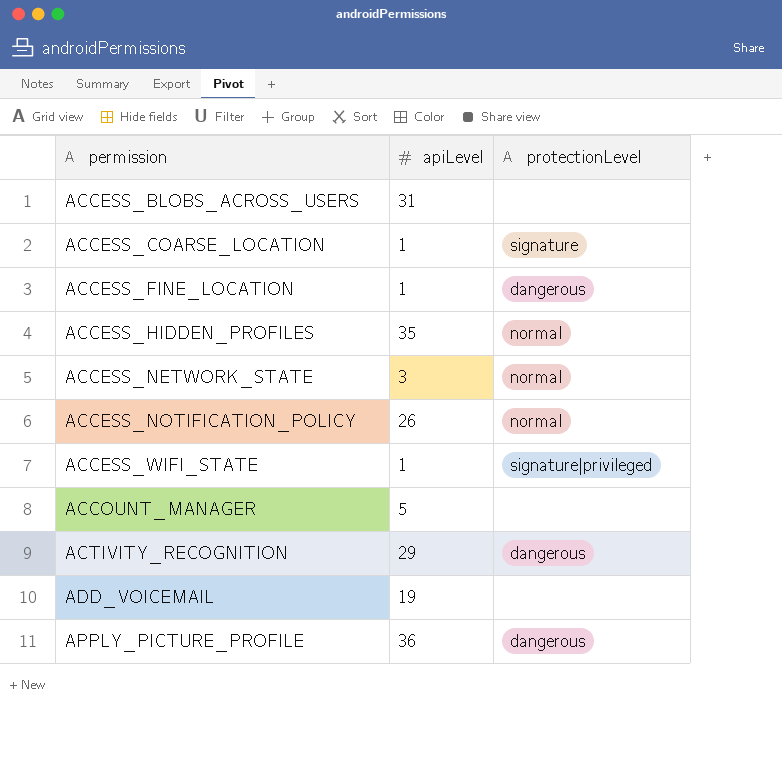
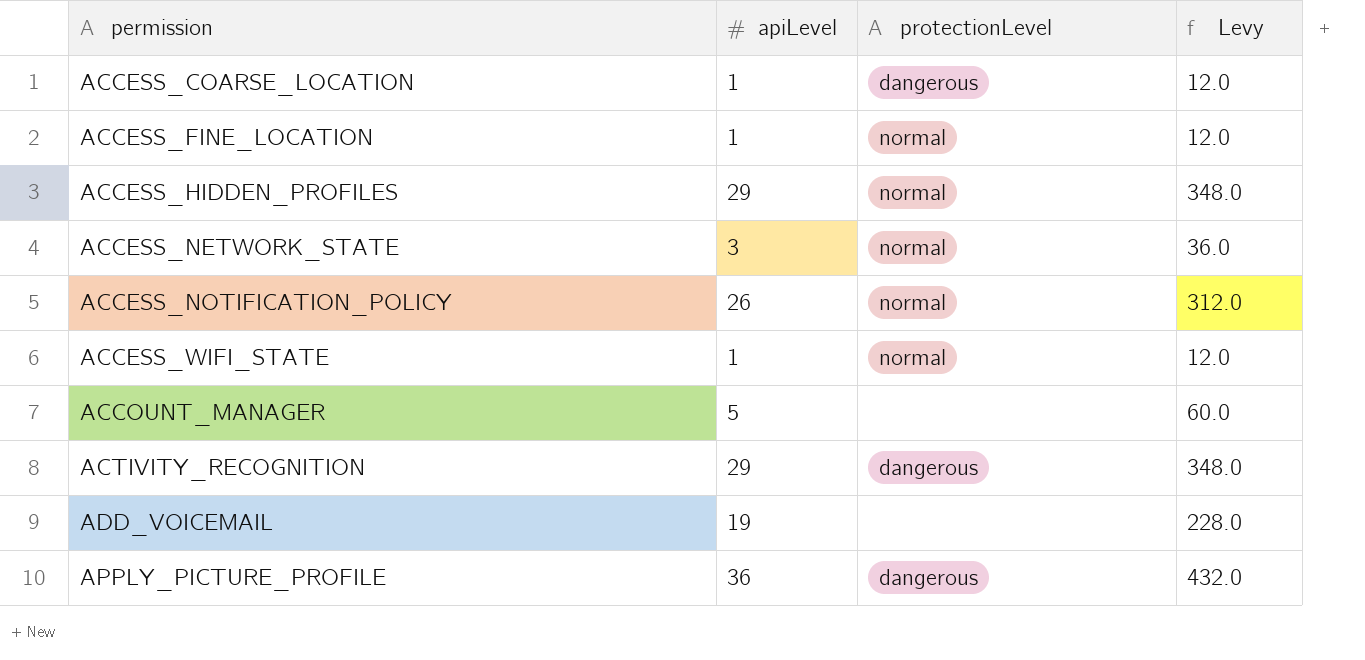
column Levy | formula: none -> [apiLevel] * 12
row ACCESS_BLOBS_ACROSS_USERS: 31 | none -> none
ACCESS_COARSE_LOCATION | protectionLevel: signature -> dangerous
ACCESS_FINE_LOCATION | protectionLevel: dangerous -> normal
ACCESS_HIDDEN_PROFILES | apiLevel: 35 -> 29
ACCESS_WIFI_STATE | protectionLevel: signature|privileged -> normal

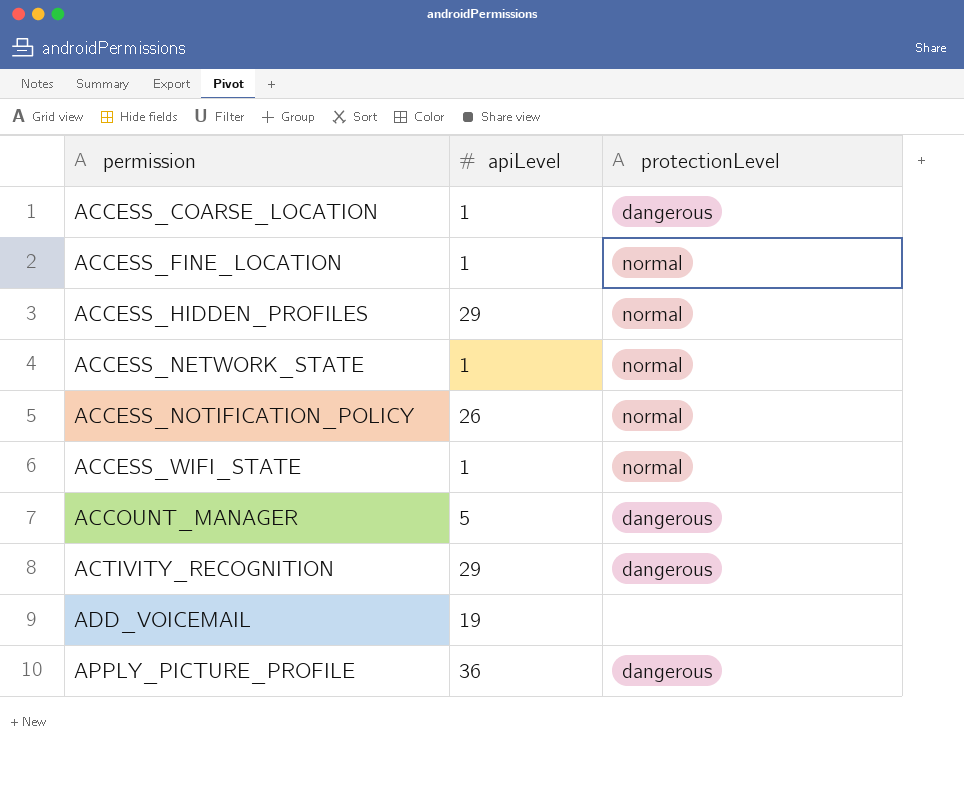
column Levy | formula: [apiLevel] * 12 -> none
ACCESS_NETWORK_STATE | apiLevel: 3 -> 1
ACCOUNT_MANAGER | protectionLevel: none -> dangerous

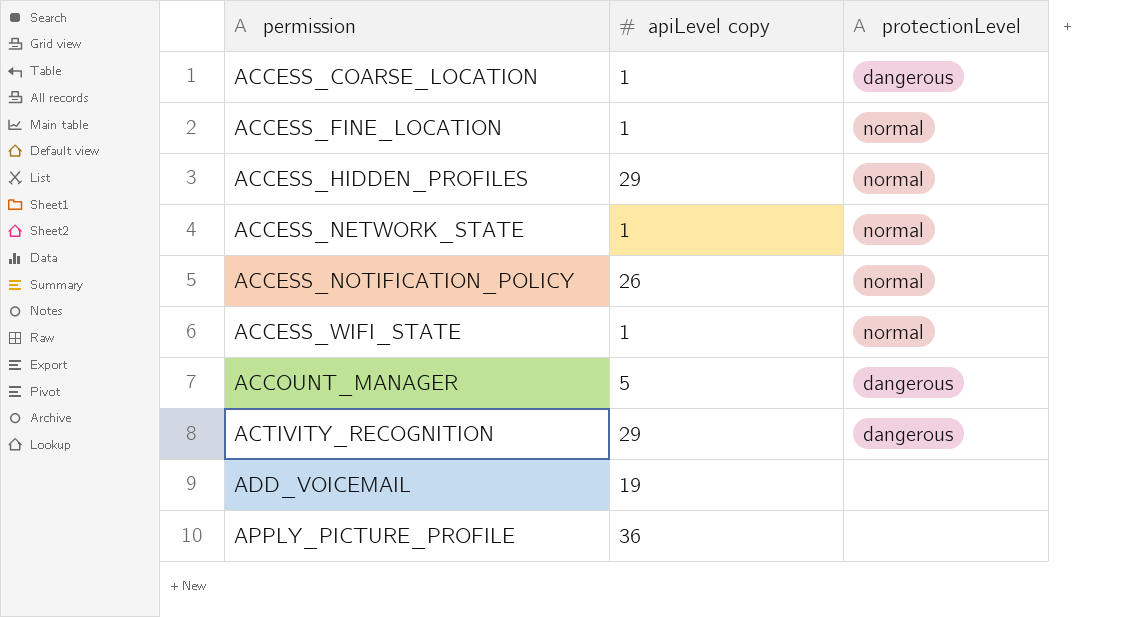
column name: apiLevel -> apiLevel copy
APPLY_PICTURE_PROFILE | protectionLevel: dangerous -> none

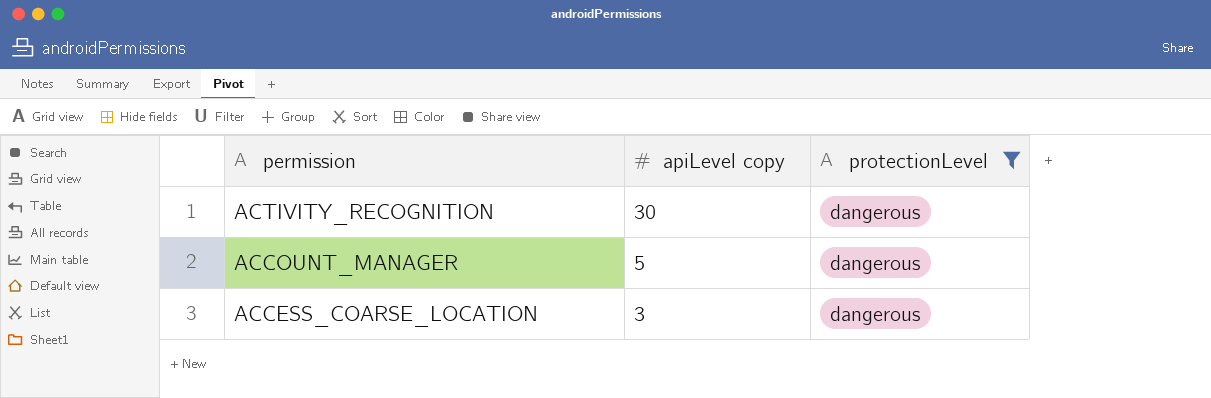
filter: none -> protectionLevel = dangerous
row order: permission ascending -> permission descending
ACTIVITY_RECOGNITION | apiLevel copy: 29 -> 30
ACCESS_COARSE_LOCATION | apiLevel copy: 1 -> 3

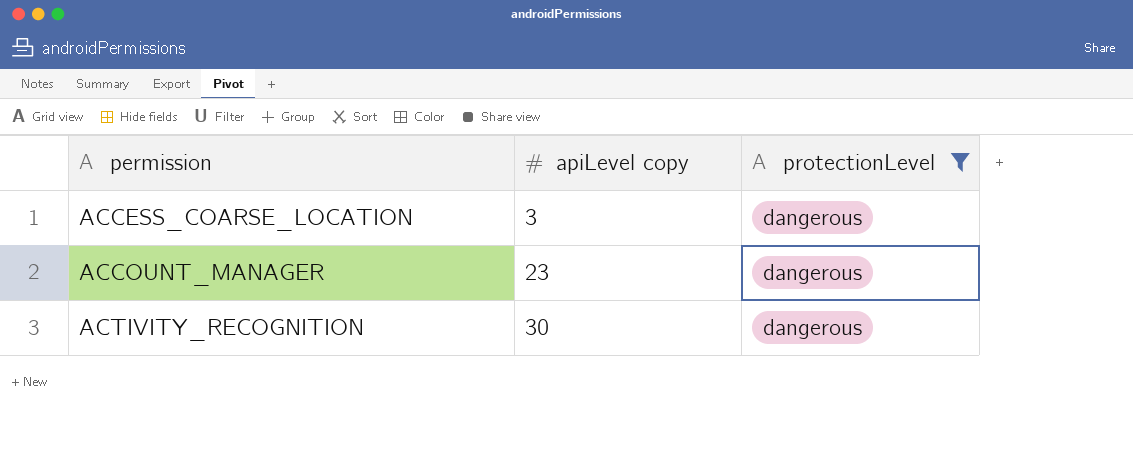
row order: permission descending -> permission ascending
ACCOUNT_MANAGER | apiLevel copy: 5 -> 23

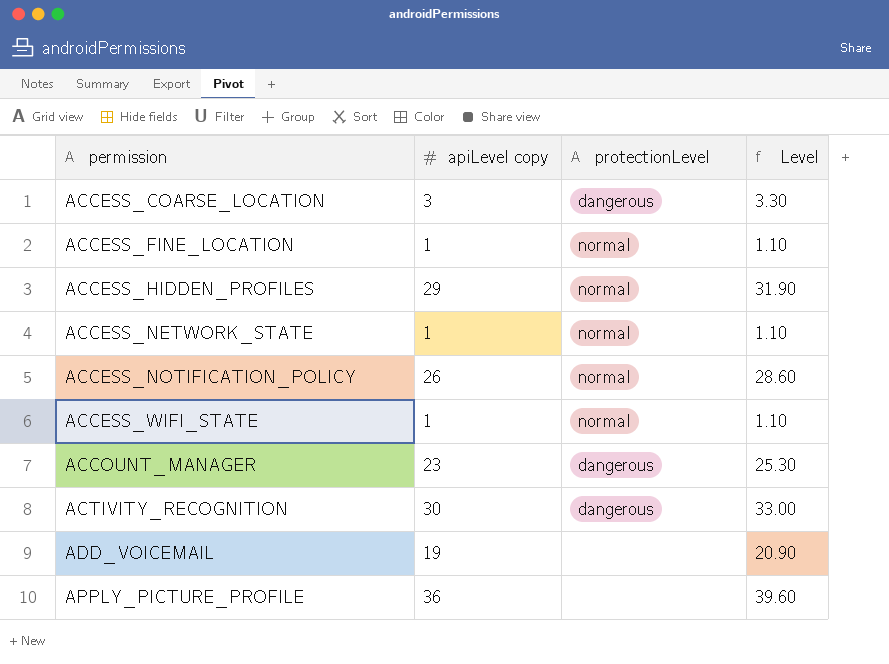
filter: protectionLevel = dangerous -> none
column Level | formula: none -> [apiLevel copy] * 1.1

